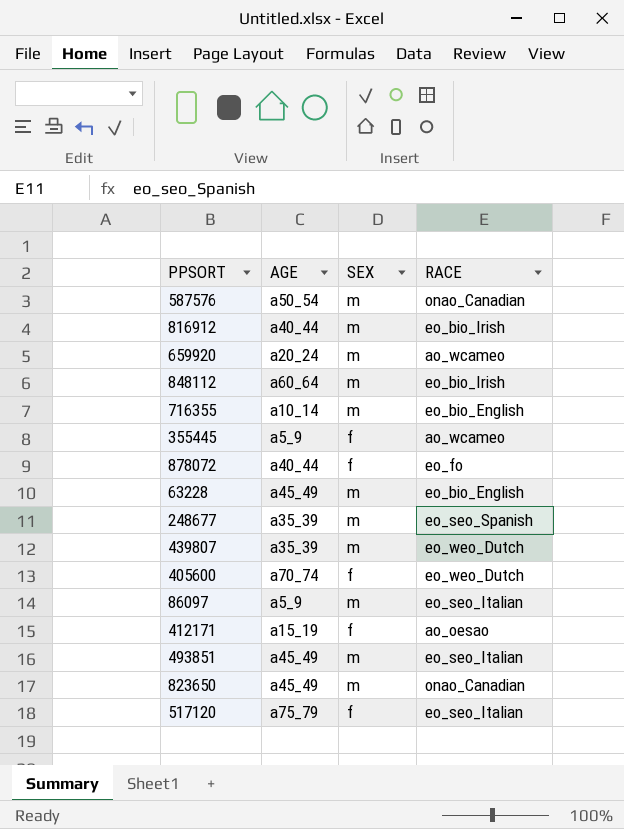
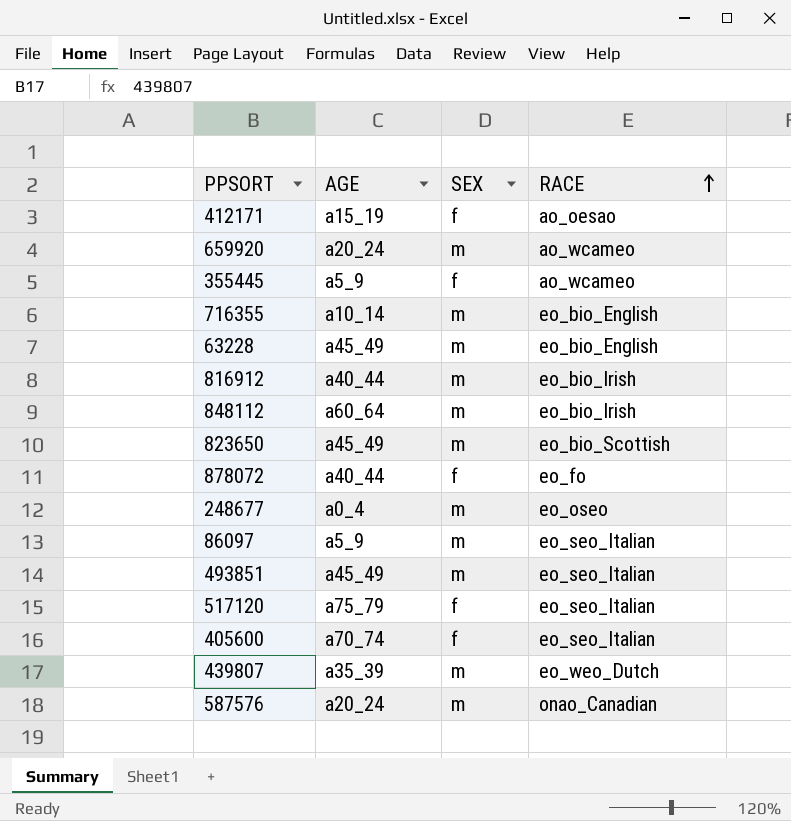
row order: none -> RACE ascending
823650 | RACE: onao_Canadian -> eo_bio_Scottish
248677 | AGE: a35_39 -> a0_4
248677 | RACE: eo_seo_Spanish -> eo_oseo
405600 | RACE: eo_weo_Dutch -> eo_seo_Italian
587576 | AGE: a50_54 -> a20_24

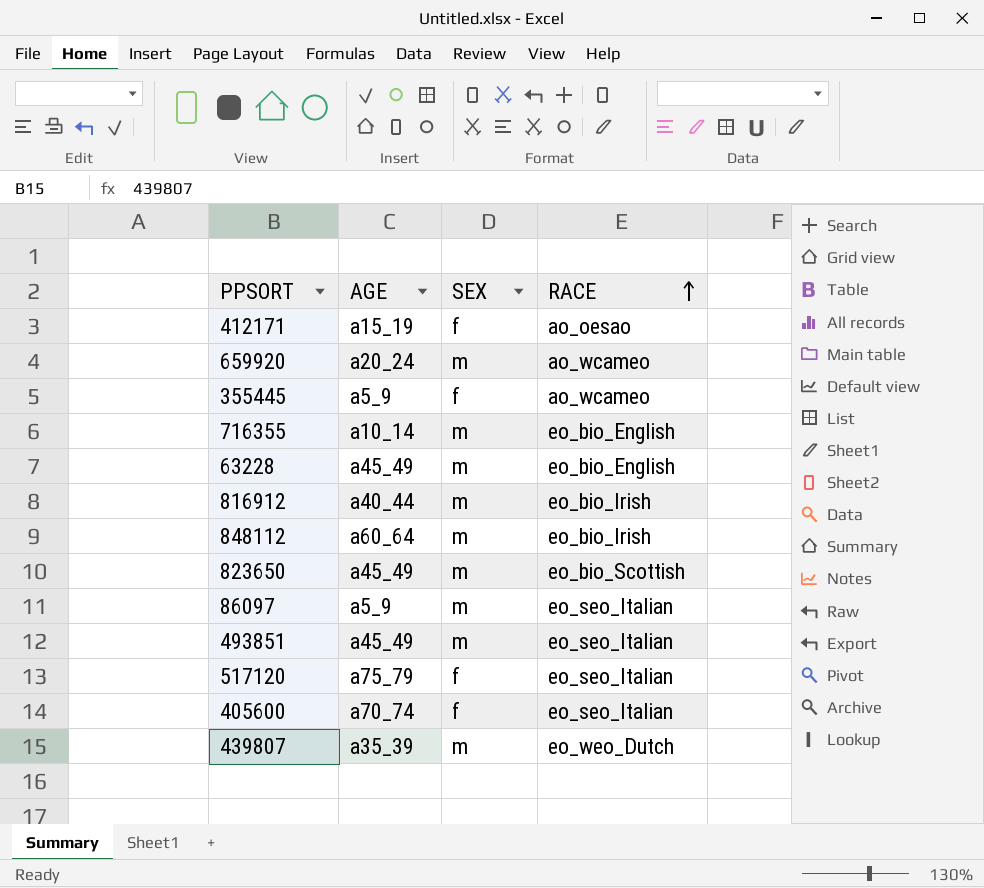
row 878072: a40_44 | f | eo_fo -> none
row 248677: a0_4 | m | eo_oseo -> none
row 587576: a20_24 | m | onao_Canadian -> none

